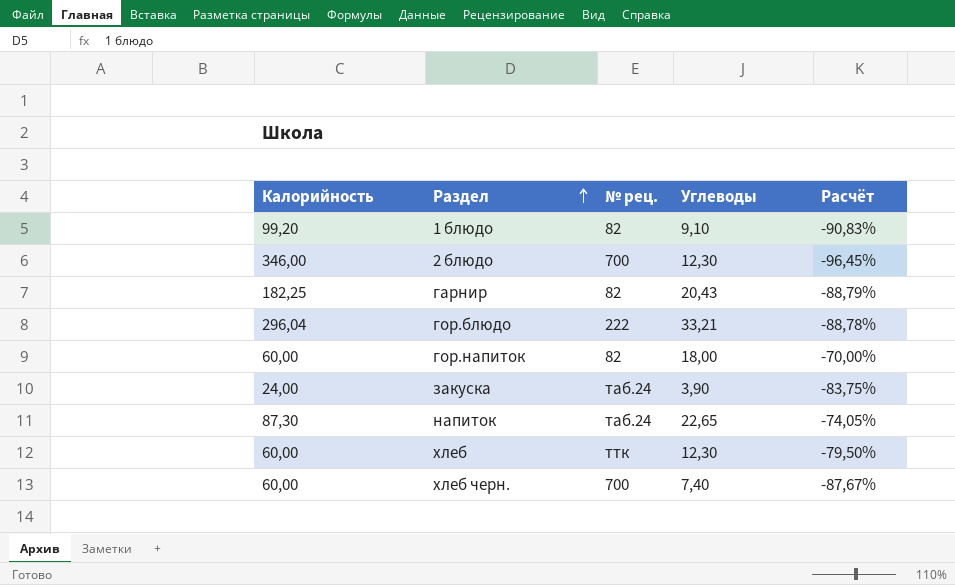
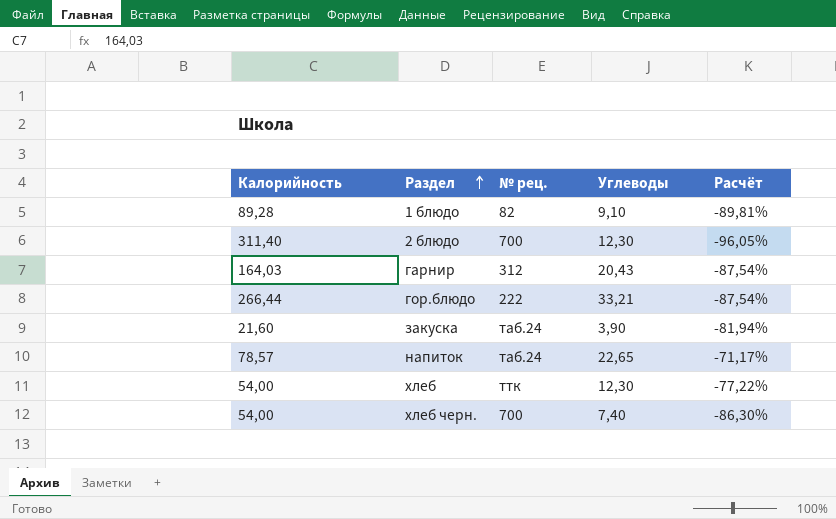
row гор.напиток: 60,00 | 82 | 18,00 | -70,00% -> none
1 блюдо | Калорийность: 99,20 -> 89,28
1 блюдо | Расчёт: -90,83% -> -89,81%
2 блюдо | Калорийность: 346,00 -> 311,40
2 блюдо | Расчёт: -96,45% -> -96,05%
гарнир | Калорийность: 182,25 -> 164,03
гарнир | № рец.: 82 -> 312
гарнир | Расчёт: -88,79% -> -87,54%
гор.блюдо | Калорийность: 296,04 -> 266,44
гор.блюдо | Расчёт: -88,78% -> -87,54%
закуска | Калорийность: 24,00 -> 21,60
закуска | Расчёт: -83,75% -> -81,94%
напиток | Калорийность: 87,30 -> 78,57
напиток | Расчёт: -74,05% -> -71,17%
хлеб | Калорийность: 60,00 -> 54,00
хлеб | Расчёт: -79,50% -> -77,22%
хлеб черн. | Калорийность: 60,00 -> 54,00
хлеб черн. | Расчёт: -87,67% -> -86,30%

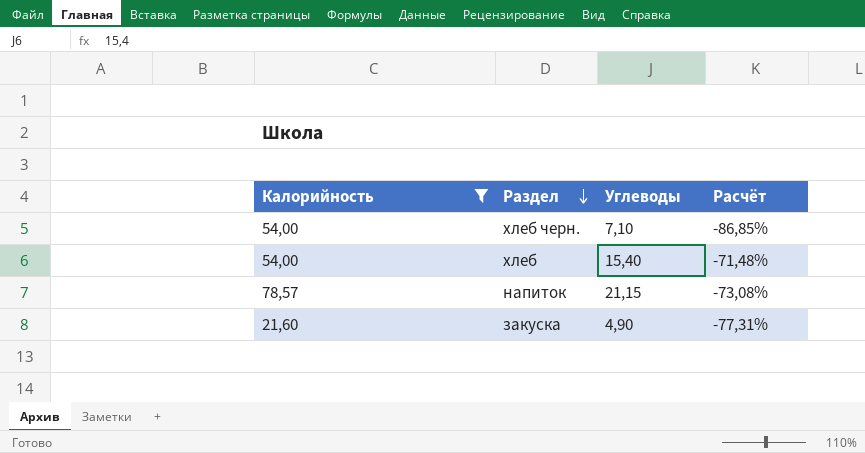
filter: none -> Калорийность <= 78,57
row order: Раздел ascending -> Раздел descending
column № рец. | position: 3 -> none
хлеб черн. | Углеводы: 7,40 -> 7,10
хлеб черн. | Расчёт: -86,30% -> -86,85%
хлеб | Углеводы: 12,30 -> 15,40
хлеб | Расчёт: -77,22% -> -71,48%
напиток | Углеводы: 22,65 -> 21,15
напиток | Расчёт: -71,17% -> -73,08%
закуска | Углеводы: 3,90 -> 4,90
закуска | Расчёт: -81,94% -> -77,31%

